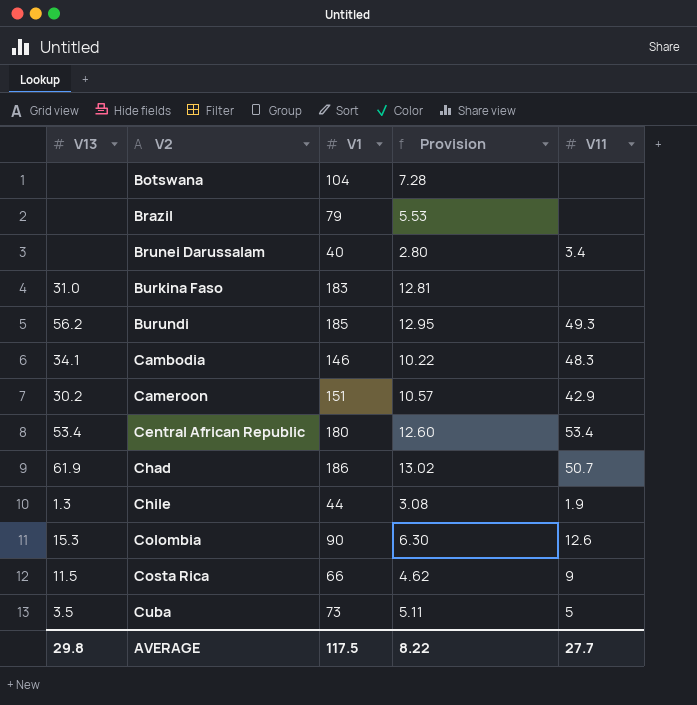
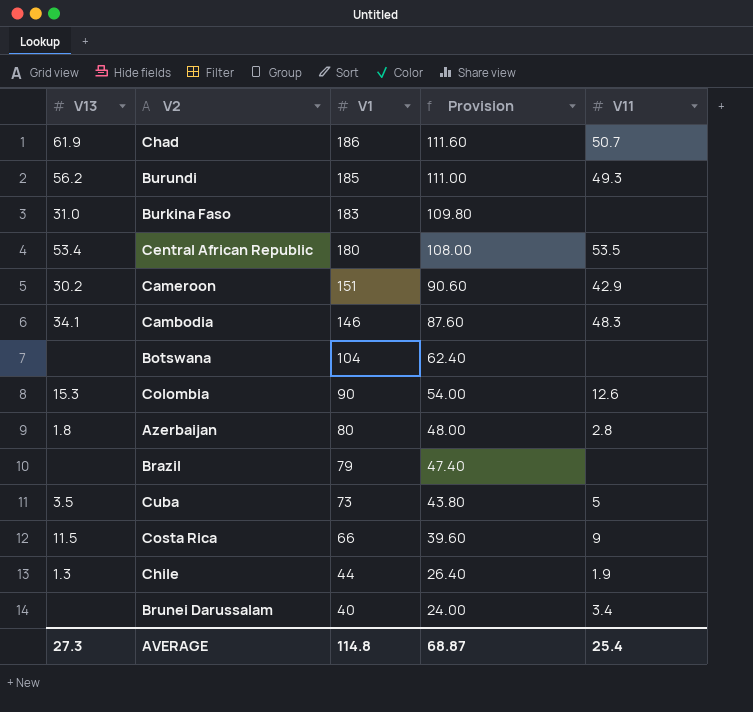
row order: V2 ascending -> V1 descending
column Provision | formula: [V1] * 0.07 -> [V1] * 0.6
Central African Republic | V11: 53.4 -> 53.5
row Azerbaijan: none -> 1.8 | 80 | 48.00 | 2.8
AVERAGE | V13: 29.8 -> 27.3
AVERAGE | V1: 117.5 -> 114.8
AVERAGE | Provision: 8.22 -> 68.87
AVERAGE | V11: 27.7 -> 25.4

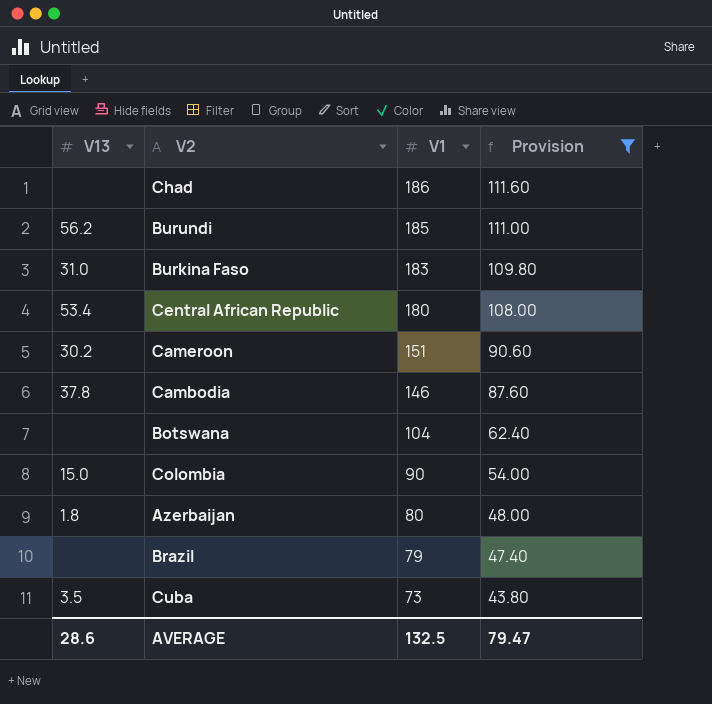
filter: none -> Provision >= 43.80
column V11 | position: 5 -> none
Chad | V13: 61.9 -> none
Cambodia | V13: 34.1 -> 37.8
Colombia | V13: 15.3 -> 15.0
AVERAGE | V13: 27.3 -> 28.6
AVERAGE | V1: 114.8 -> 132.5
AVERAGE | Provision: 68.87 -> 79.47

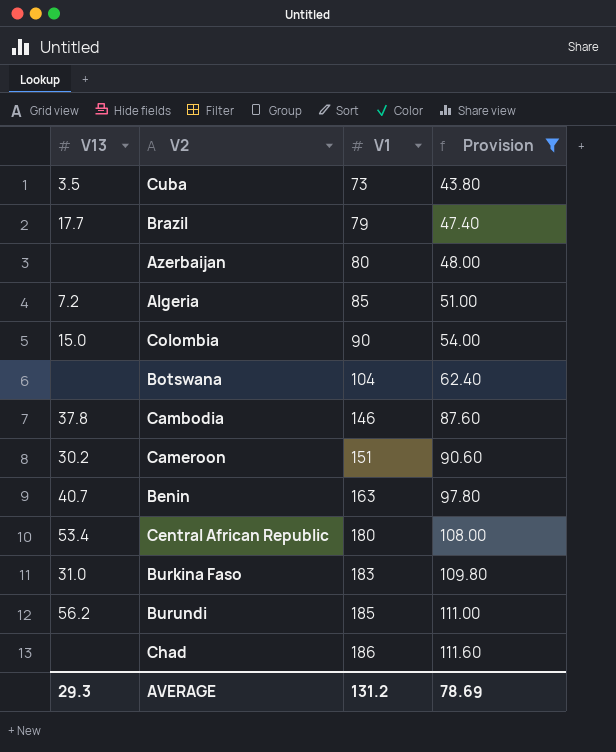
row order: V1 descending -> V1 ascending
Brazil | V13: none -> 17.7
Azerbaijan | V13: 1.8 -> none
row Algeria: none -> 7.2 | 85 | 51.00
row Benin: none -> 40.7 | 163 | 97.80
AVERAGE | V13: 28.6 -> 29.3
AVERAGE | V1: 132.5 -> 131.2
AVERAGE | Provision: 79.47 -> 78.69

